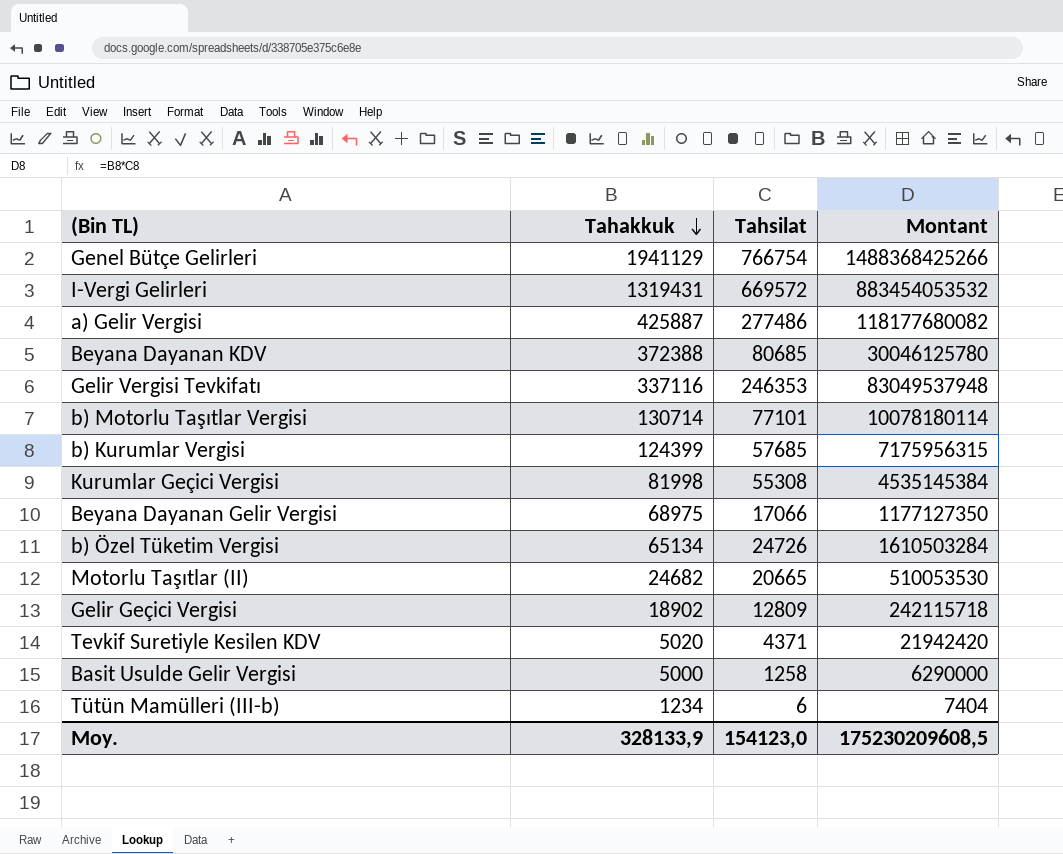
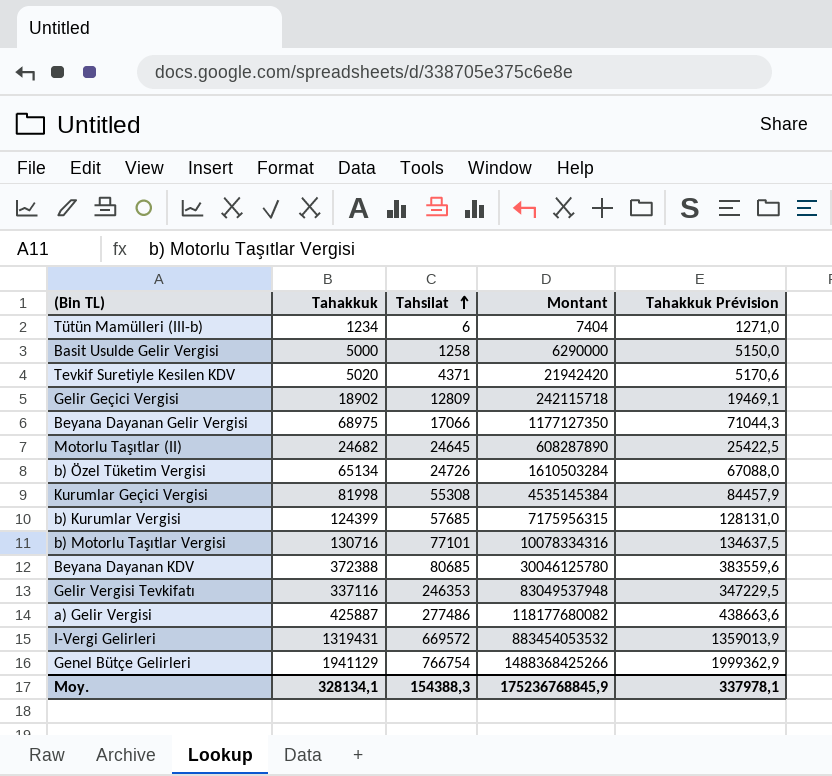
row order: Tahakkuk descending -> Tahsilat ascending
column Tahakkuk Prévision | formula: none -> [Tahakkuk] * 1,03
Motorlu Taşıtlar (II) | Tahsilat: 20665 -> 24645
Motorlu Taşıtlar (II) | Montant: 510053530 -> 608287890
b) Motorlu Taşıtlar Vergisi | Tahakkuk: 130714 -> 130716
b) Motorlu Taşıtlar Vergisi | Montant: 10078180114 -> 10078334316
Moy. | Tahakkuk: 328133,9 -> 328134,1
Moy. | Tahsilat: 154123,0 -> 154388,3
Moy. | Montant: 175230209608,5 -> 175236768845,9

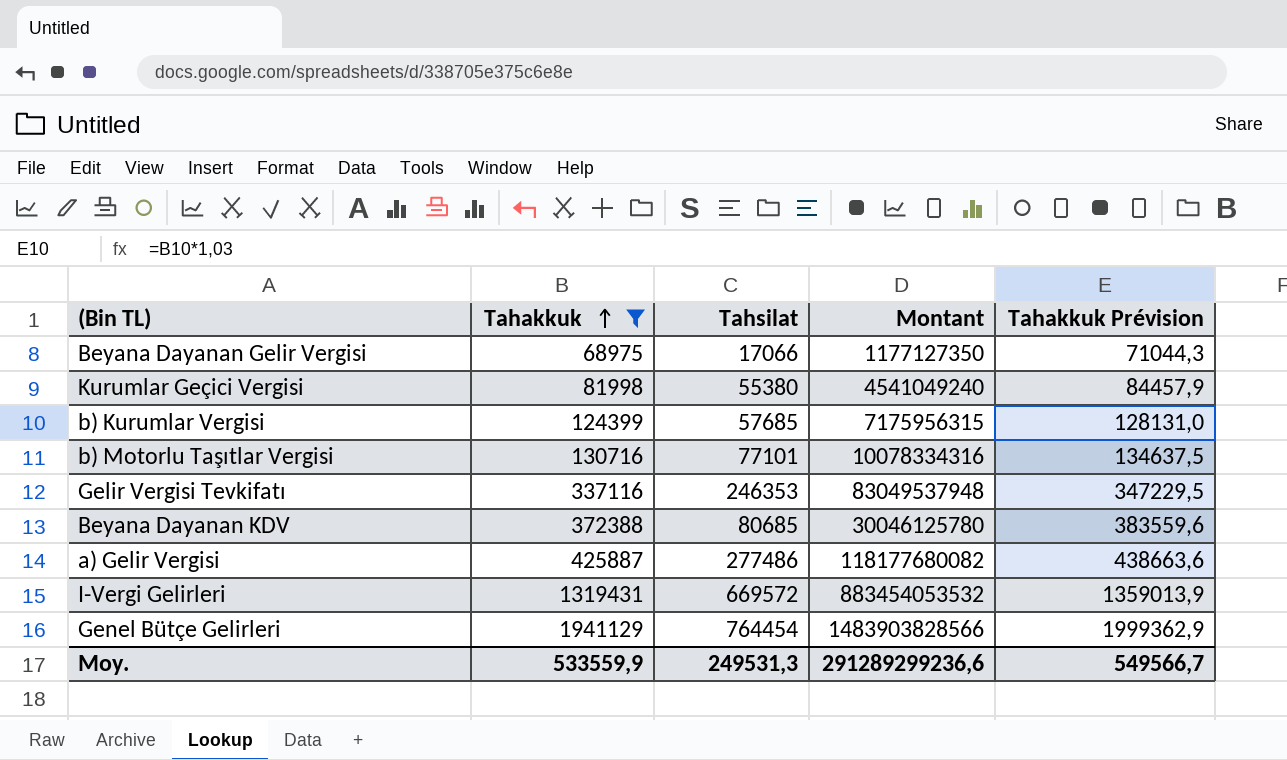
filter: none -> Tahakkuk >= 68975
row order: Tahsilat ascending -> Tahakkuk ascending
Kurumlar Geçici Vergisi | Tahsilat: 55308 -> 55380
Kurumlar Geçici Vergisi | Montant: 4535145384 -> 4541049240
Genel Bütçe Gelirleri | Tahsilat: 766754 -> 764454
Genel Bütçe Gelirleri | Montant: 1488368425266 -> 1483903828566
Moy. | Tahakkuk: 328134,1 -> 533559,9
Moy. | Tahsilat: 154388,3 -> 249531,3
Moy. | Montant: 175236768845,9 -> 291289299236,6
Moy. | Tahakkuk Prévision: 337978,1 -> 549566,7

